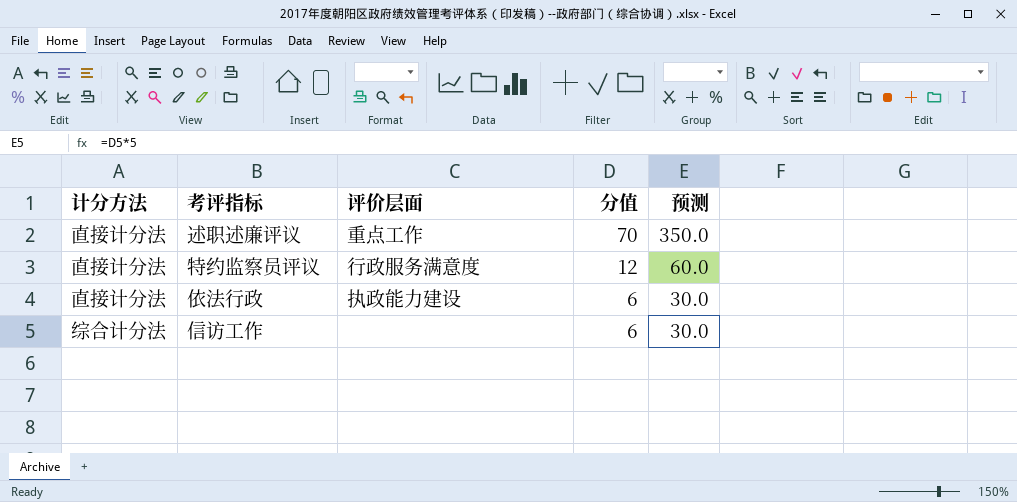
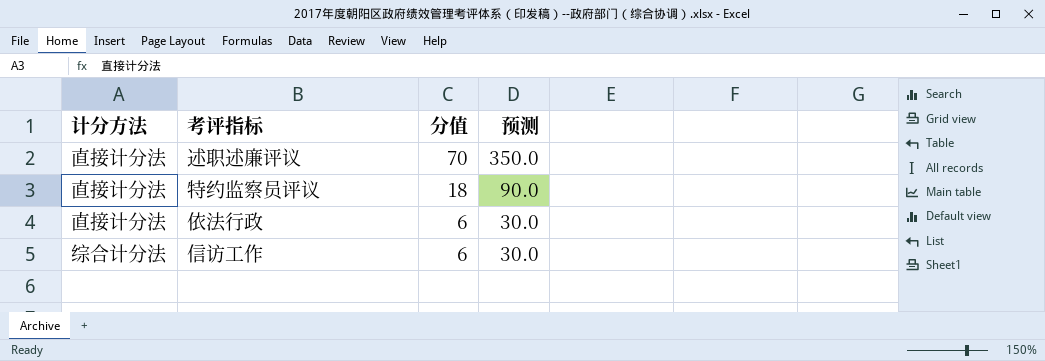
column 评价层面 | position: 3 -> none
特约监察员评议 | 分值: 12 -> 18
特约监察员评议 | 预测: 60.0 -> 90.0

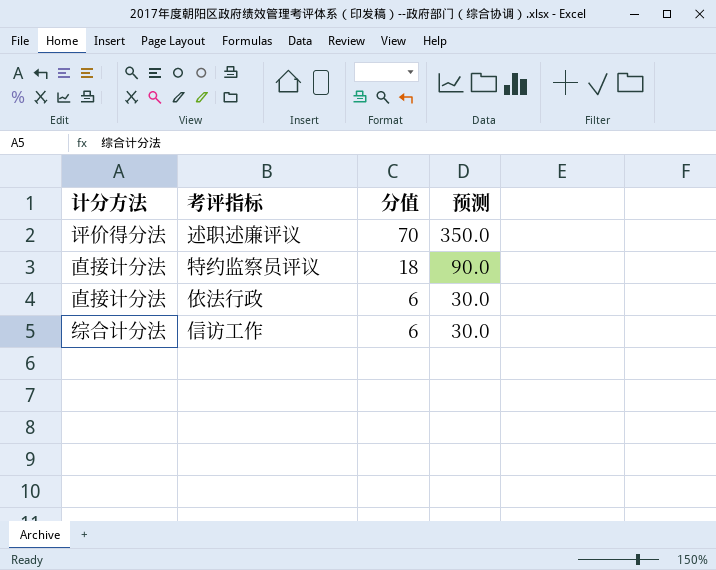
述职述廉评议 | 计分方法: 直接计分法 -> 评价得分法

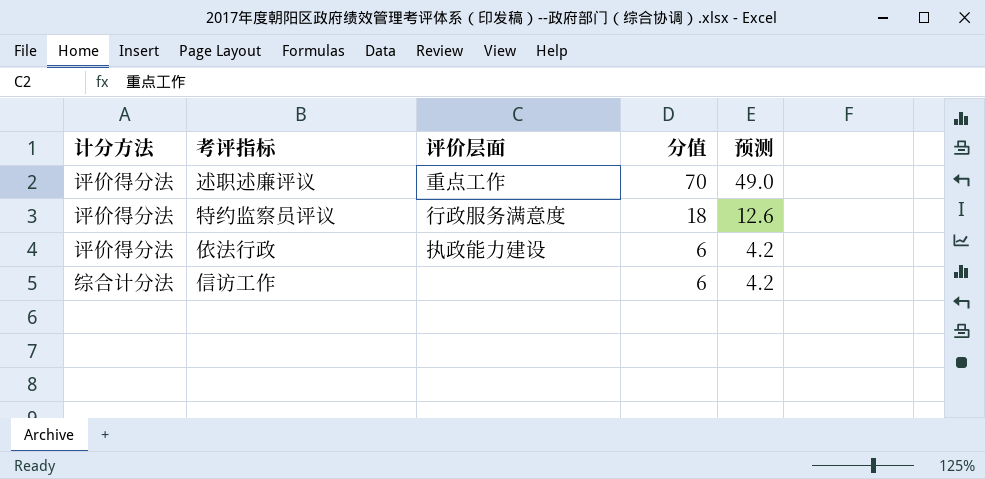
column 评价层面 | position: none -> 3
column 预测 | formula: [分值] * 5 -> [分值] * 0.7
特约监察员评议 | 计分方法: 直接计分法 -> 评价得分法
依法行政 | 计分方法: 直接计分法 -> 评价得分法

